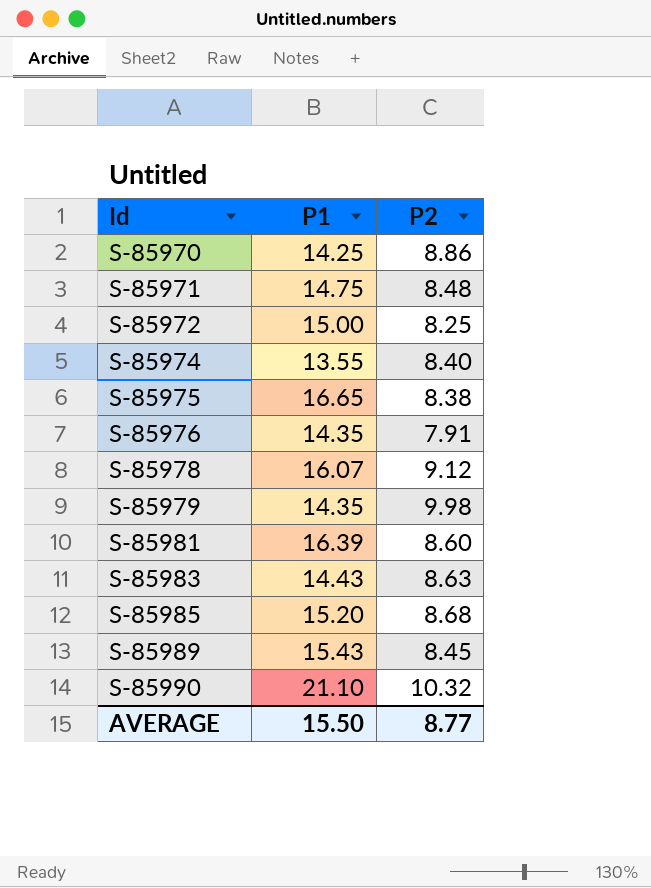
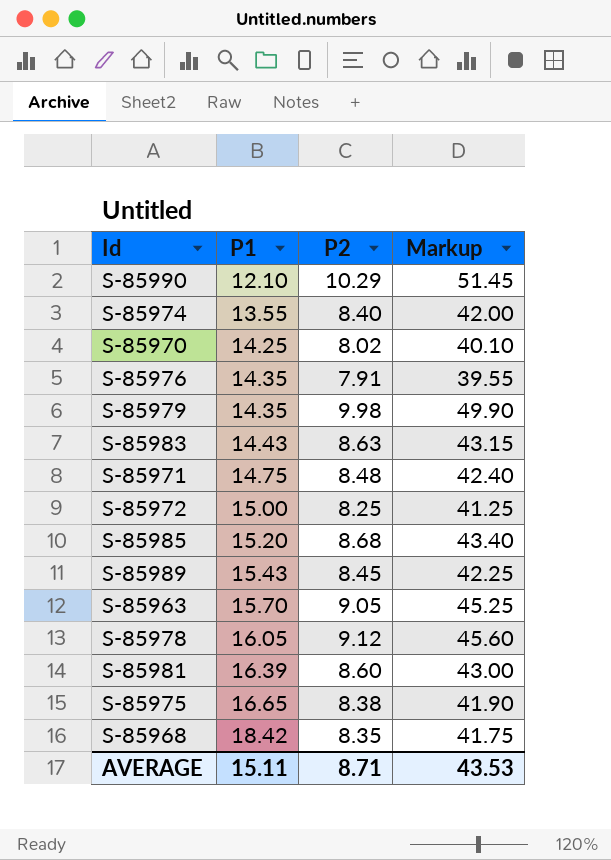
row order: Id ascending -> P1 ascending
column Markup | formula: none -> [P2] * 5
S-85990 | P1: 21.10 -> 12.10
S-85990 | P2: 10.32 -> 10.29
S-85970 | P2: 8.86 -> 8.02
row S-85963: none -> 15.70 | 9.05 | 45.25
S-85978 | P1: 16.07 -> 16.05
row S-85968: none -> 18.42 | 8.35 | 41.75
AVERAGE | P1: 15.50 -> 15.11
AVERAGE | P2: 8.77 -> 8.71

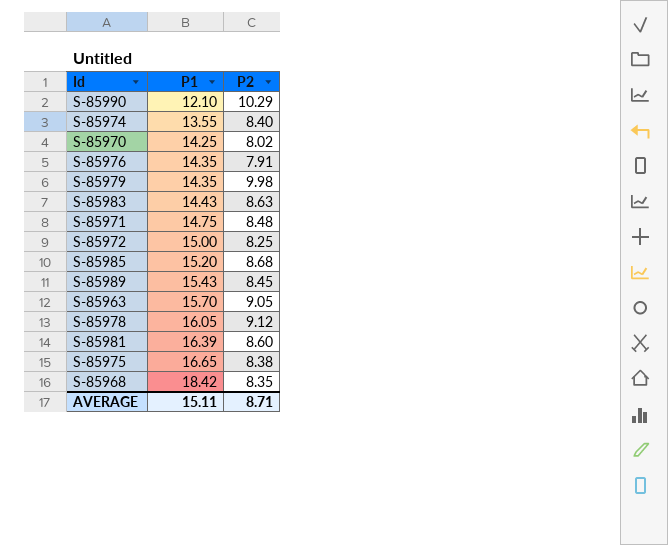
column Markup | formula: [P2] * 5 -> none

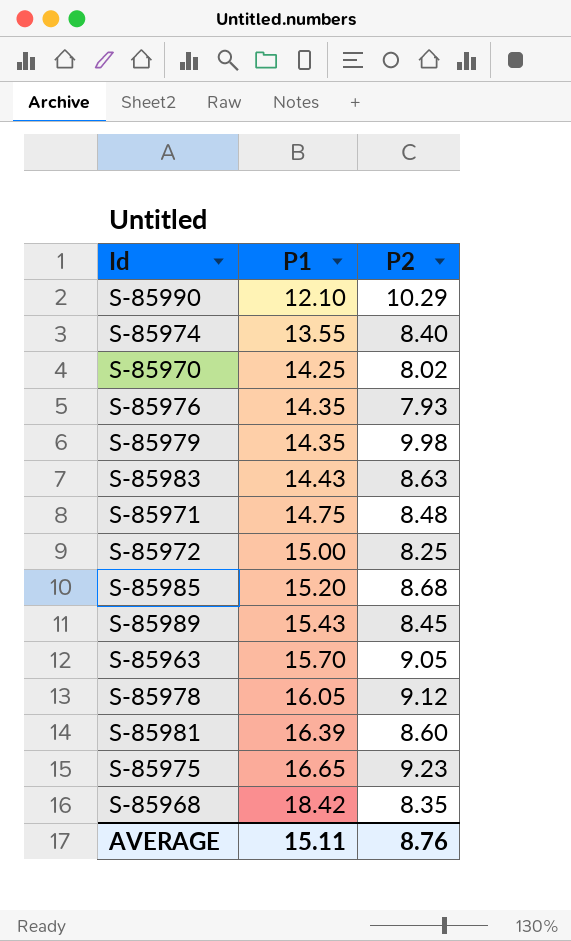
S-85976 | P2: 7.91 -> 7.93
S-85975 | P2: 8.38 -> 9.23
AVERAGE | P2: 8.71 -> 8.76

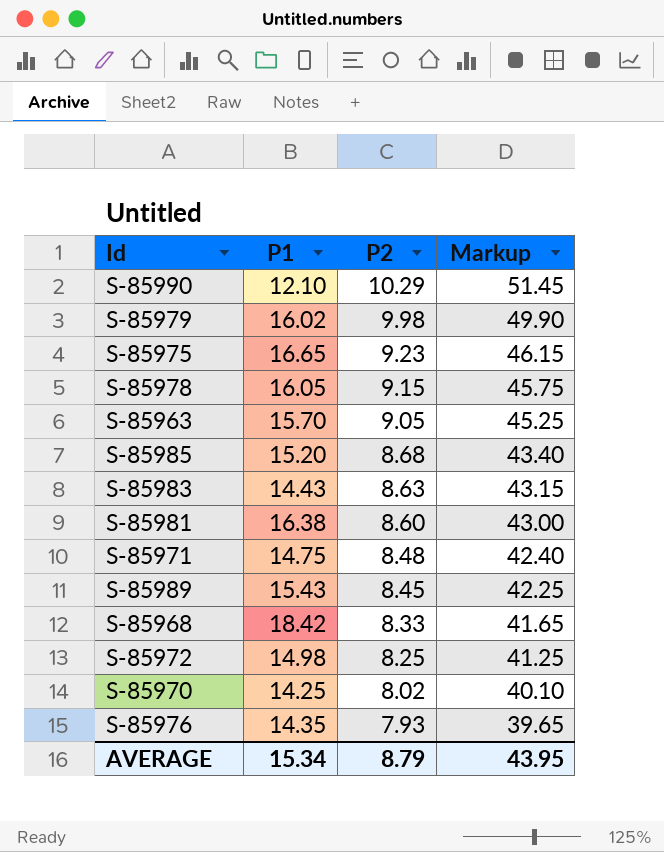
row order: P1 ascending -> P2 descending
column Markup | formula: none -> [P2] * 5
row S-85974: 13.55 | 8.40 -> none
S-85979 | P1: 14.35 -> 16.02
S-85978 | P2: 9.12 -> 9.15
S-85981 | P1: 16.39 -> 16.38
S-85968 | P2: 8.35 -> 8.33
S-85972 | P1: 15.00 -> 14.98
AVERAGE | P1: 15.11 -> 15.34
AVERAGE | P2: 8.76 -> 8.79

